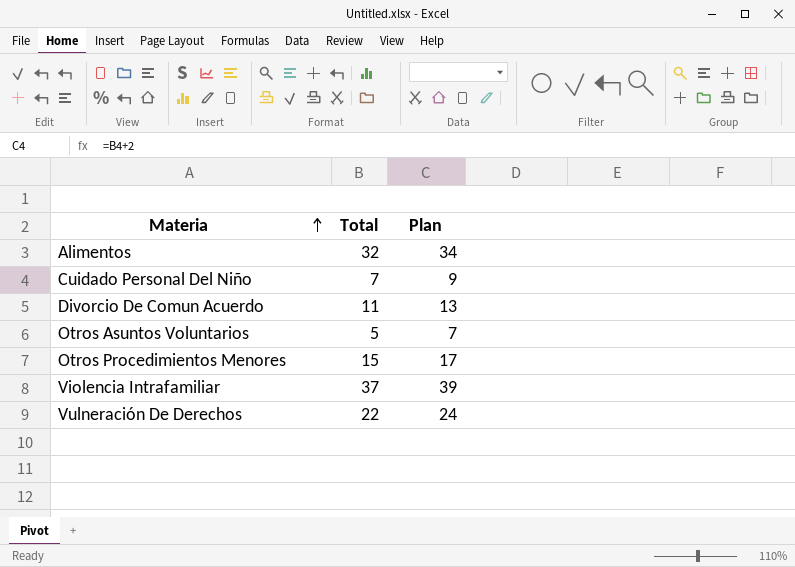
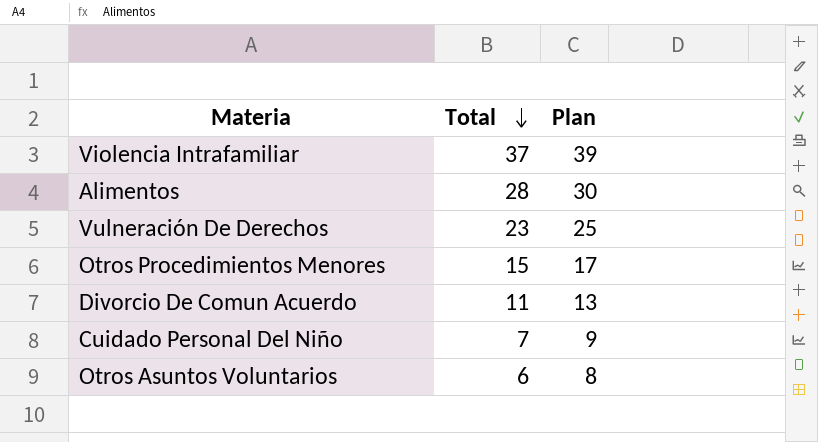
row order: Materia ascending -> Total descending
Alimentos | Total: 32 -> 28
Alimentos | Plan: 34 -> 30
Vulneración De Derechos | Total: 22 -> 23
Vulneración De Derechos | Plan: 24 -> 25
Otros Asuntos Voluntarios | Total: 5 -> 6
Otros Asuntos Voluntarios | Plan: 7 -> 8

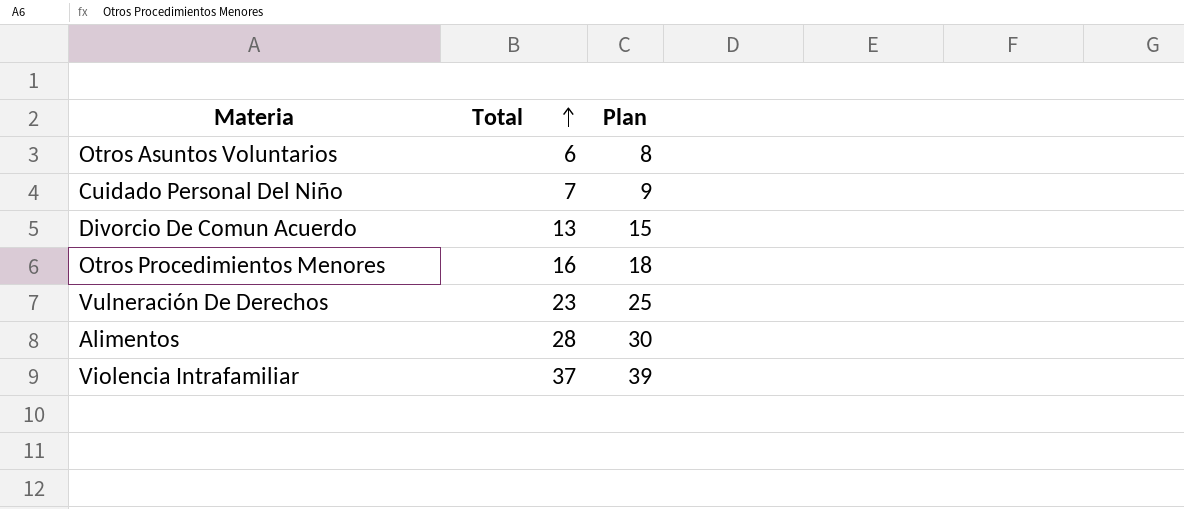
row order: Total descending -> Total ascending
Divorcio De Comun Acuerdo | Total: 11 -> 13
Divorcio De Comun Acuerdo | Plan: 13 -> 15
Otros Procedimientos Menores | Total: 15 -> 16
Otros Procedimientos Menores | Plan: 17 -> 18

